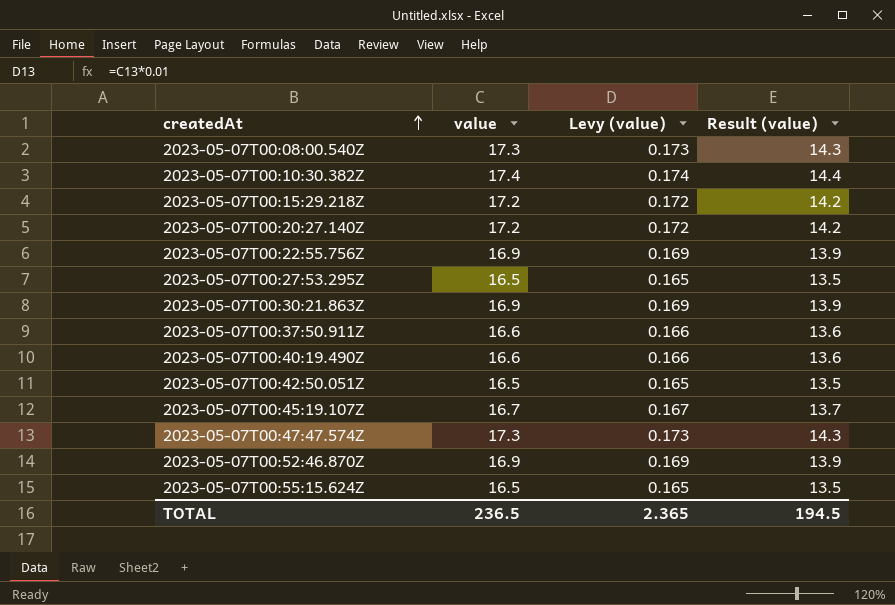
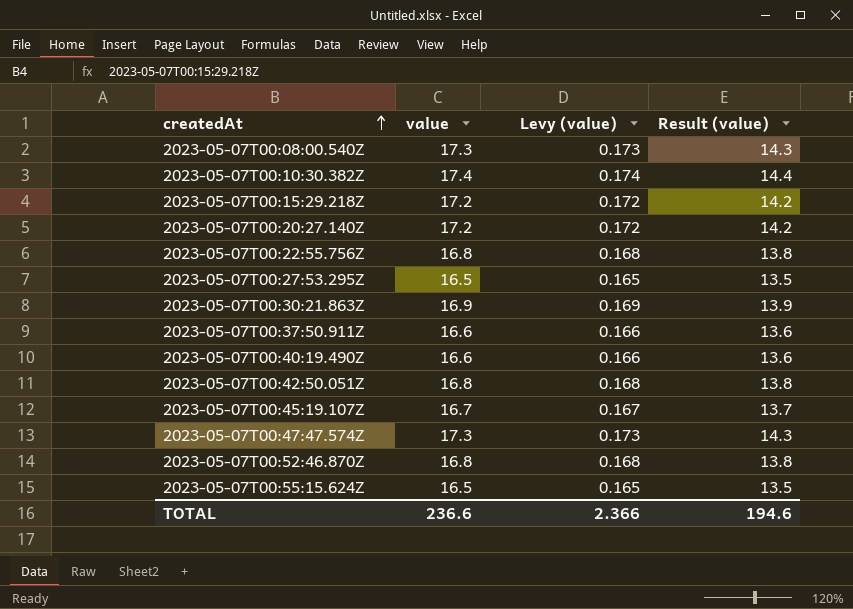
2023-05-07T00:22:55.756Z | value: 16.9 -> 16.8
2023-05-07T00:22:55.756Z | Levy (value): 0.169 -> 0.168
2023-05-07T00:22:55.756Z | Result (value): 13.9 -> 13.8
2023-05-07T00:42:50.051Z | value: 16.5 -> 16.8
2023-05-07T00:42:50.051Z | Levy (value): 0.165 -> 0.168
2023-05-07T00:42:50.051Z | Result (value): 13.5 -> 13.8
2023-05-07T00:52:46.870Z | value: 16.9 -> 16.8
2023-05-07T00:52:46.870Z | Levy (value): 0.169 -> 0.168
2023-05-07T00:52:46.870Z | Result (value): 13.9 -> 13.8
TOTAL | value: 236.5 -> 236.6
TOTAL | Levy (value): 2.365 -> 2.366
TOTAL | Result (value): 194.5 -> 194.6

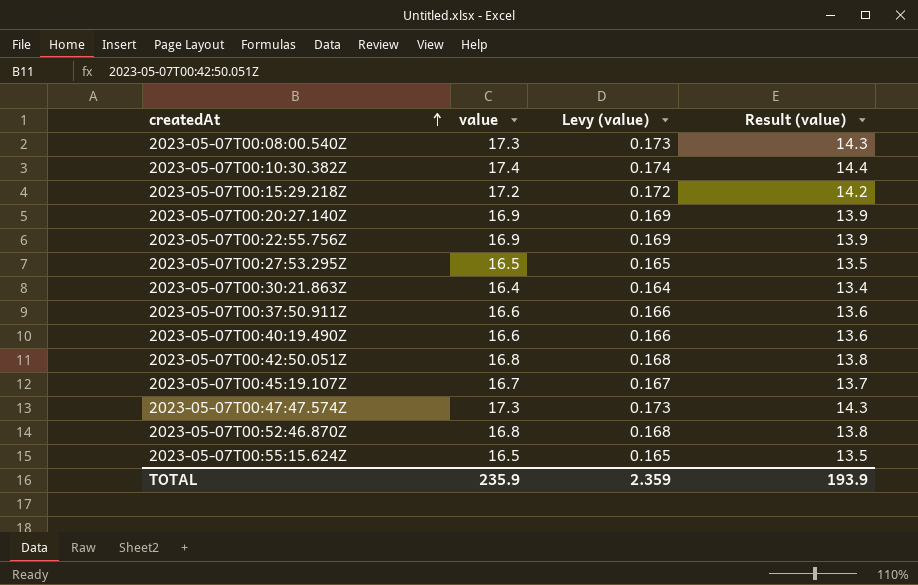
2023-05-07T00:20:27.140Z | value: 17.2 -> 16.9
2023-05-07T00:20:27.140Z | Levy (value): 0.172 -> 0.169
2023-05-07T00:20:27.140Z | Result (value): 14.2 -> 13.9
2023-05-07T00:22:55.756Z | value: 16.8 -> 16.9
2023-05-07T00:22:55.756Z | Levy (value): 0.168 -> 0.169
2023-05-07T00:22:55.756Z | Result (value): 13.8 -> 13.9
2023-05-07T00:30:21.863Z | value: 16.9 -> 16.4
2023-05-07T00:30:21.863Z | Levy (value): 0.169 -> 0.164
2023-05-07T00:30:21.863Z | Result (value): 13.9 -> 13.4
TOTAL | value: 236.6 -> 235.9
TOTAL | Levy (value): 2.366 -> 2.359
TOTAL | Result (value): 194.6 -> 193.9

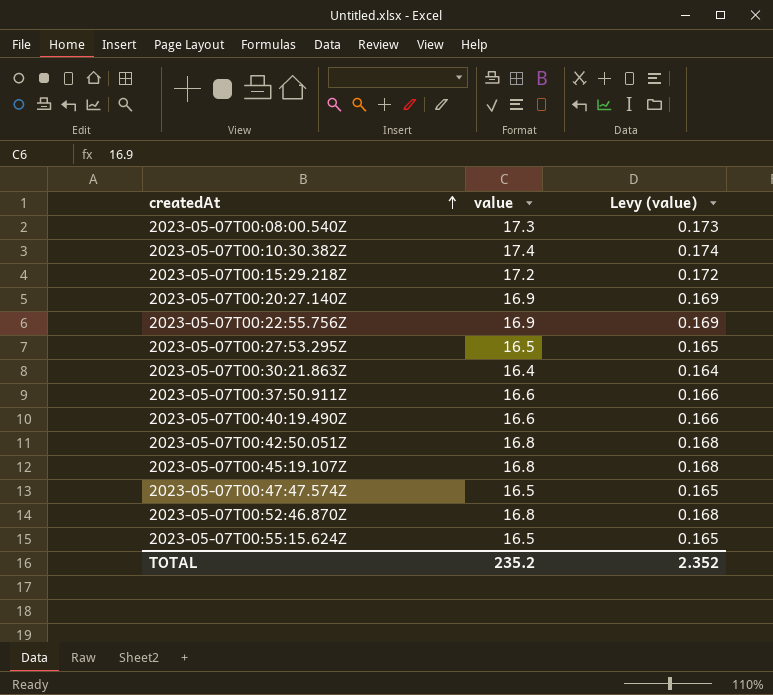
column Result (value) | formula: [value] - 3 -> none
2023-05-07T00:45:19.107Z | value: 16.7 -> 16.8
2023-05-07T00:45:19.107Z | Levy (value): 0.167 -> 0.168
2023-05-07T00:47:47.574Z | value: 17.3 -> 16.5
2023-05-07T00:47:47.574Z | Levy (value): 0.173 -> 0.165
TOTAL | value: 235.9 -> 235.2
TOTAL | Levy (value): 2.359 -> 2.352

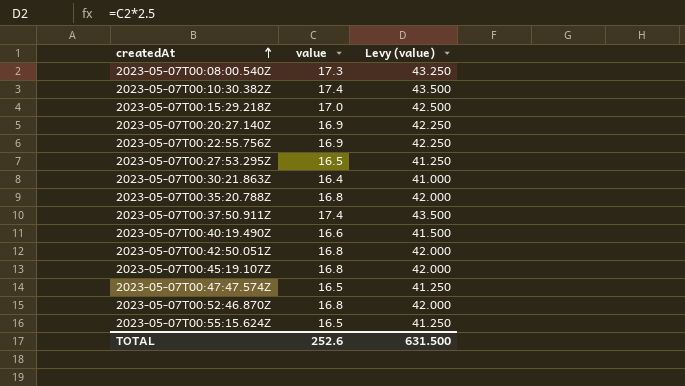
column Levy (value) | formula: [value] * 0.01 -> [value] * 2.5
2023-05-07T00:15:29.218Z | value: 17.2 -> 17.0
row 2023-05-07T00:35:20.788Z: none -> 16.8 | 42.000
2023-05-07T00:37:50.911Z | value: 16.6 -> 17.4
TOTAL | value: 235.2 -> 252.6
TOTAL | Levy (value): 2.352 -> 631.500

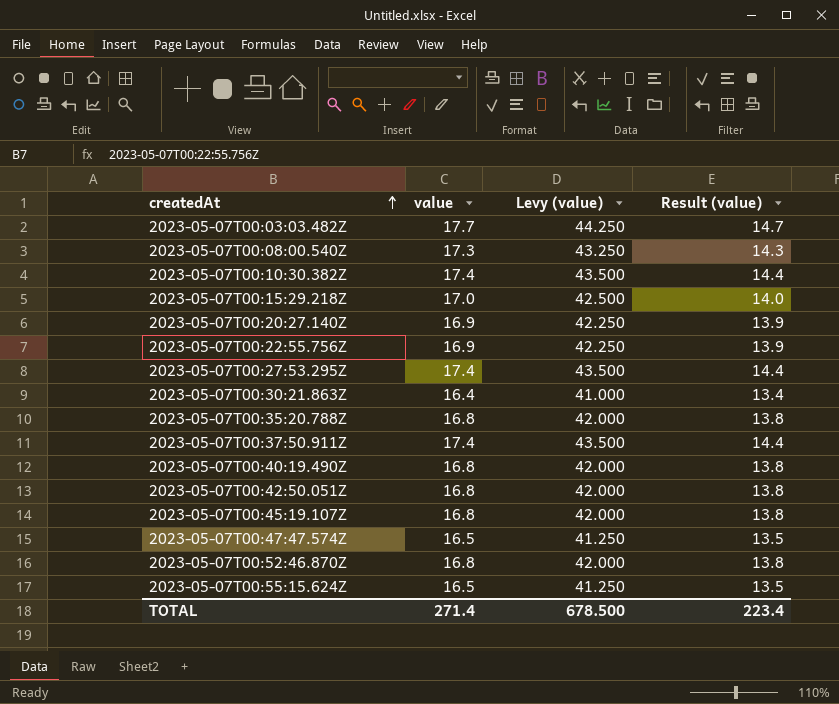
column Result (value) | formula: none -> [value] - 3
row 2023-05-07T00:03:03.482Z: none -> 17.7 | 44.250 | 14.7
2023-05-07T00:27:53.295Z | value: 16.5 -> 17.4
2023-05-07T00:27:53.295Z | Levy (value): 41.250 -> 43.500
2023-05-07T00:40:19.490Z | value: 16.6 -> 16.8
2023-05-07T00:40:19.490Z | Levy (value): 41.500 -> 42.000
TOTAL | value: 252.6 -> 271.4
TOTAL | Levy (value): 631.500 -> 678.500

